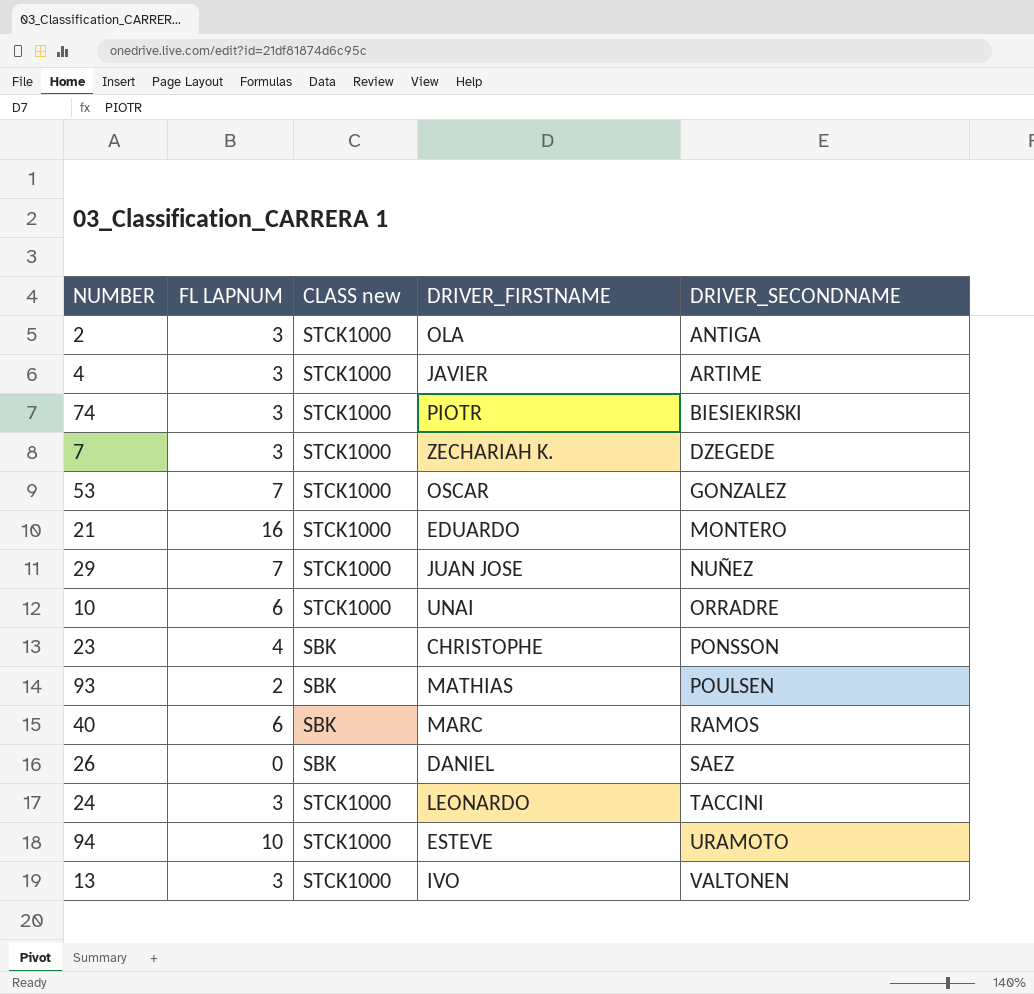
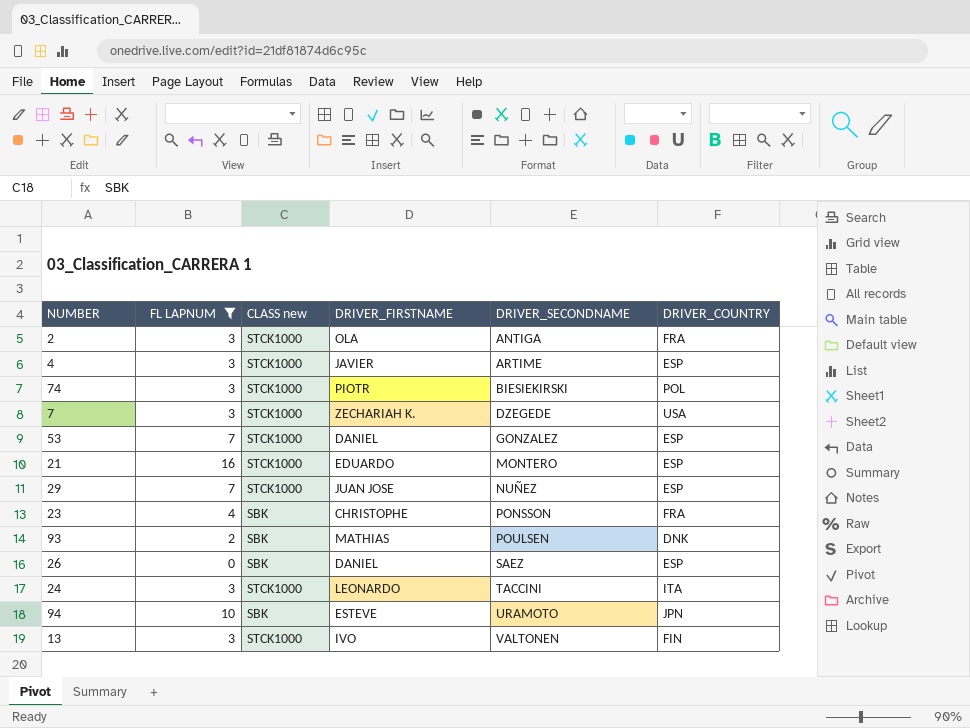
filter: none -> FL LAPNUM != 6
column DRIVER_COUNTRY | position: none -> 6
53 | DRIVER_FIRSTNAME: OSCAR -> DANIEL
94 | CLASS new: STCK1000 -> SBK

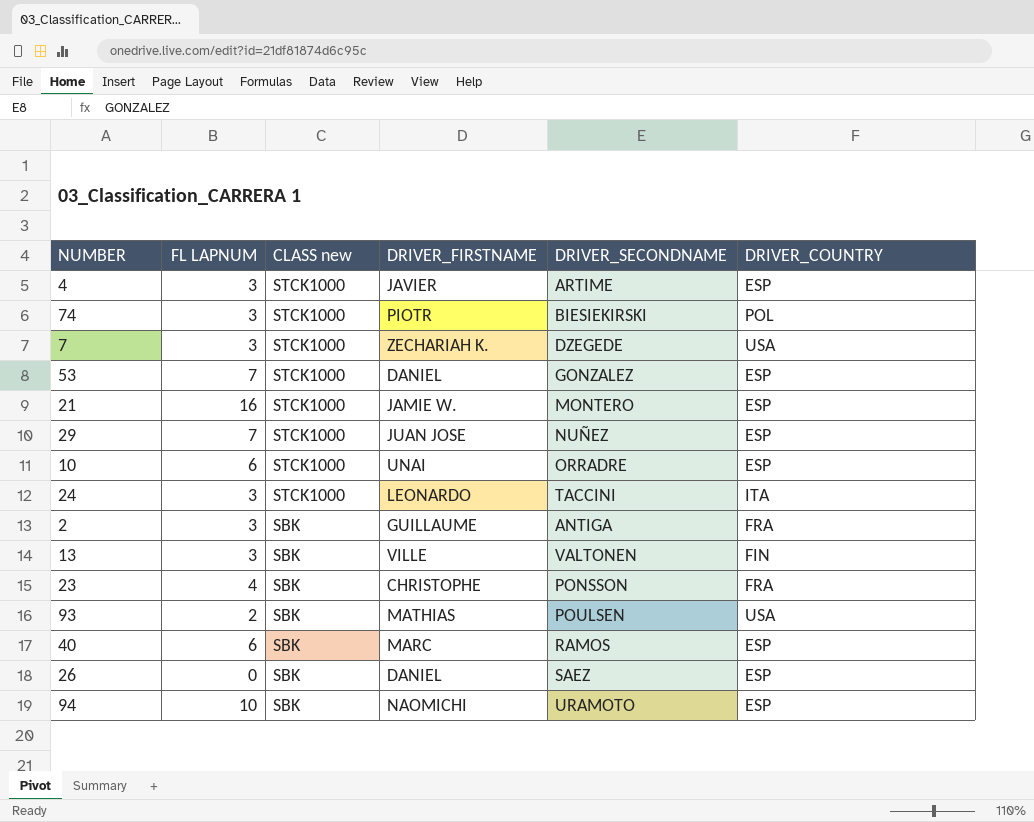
filter: FL LAPNUM != 6 -> none
row order: DRIVER_SECONDNAME ascending -> CLASS new descending
21 | DRIVER_FIRSTNAME: EDUARDO -> JAMIE W.
2 | CLASS new: STCK1000 -> SBK
2 | DRIVER_FIRSTNAME: OLA -> GUILLAUME
13 | CLASS new: STCK1000 -> SBK
13 | DRIVER_FIRSTNAME: IVO -> VILLE
93 | DRIVER_COUNTRY: DNK -> USA
94 | DRIVER_FIRSTNAME: ESTEVE -> NAOMICHI
94 | DRIVER_COUNTRY: JPN -> ESP

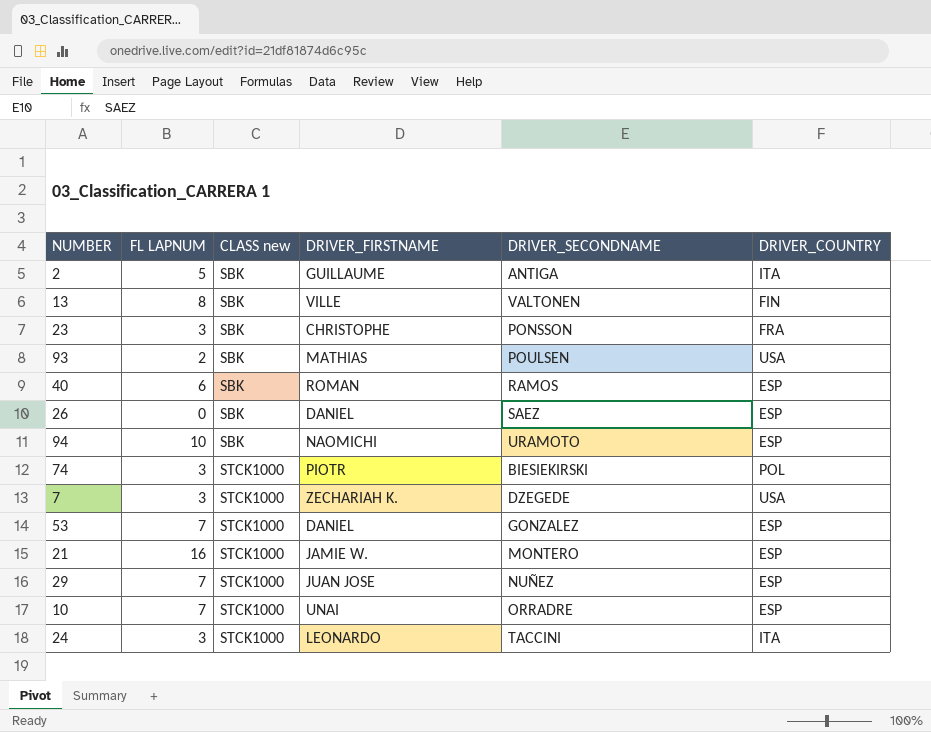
row order: CLASS new descending -> CLASS new ascending
row 4: 3 | STCK1000 | JAVIER | ARTIME | ESP -> none
2 | FL LAPNUM: 3 -> 5
2 | DRIVER_COUNTRY: FRA -> ITA
13 | FL LAPNUM: 3 -> 8
23 | FL LAPNUM: 4 -> 3
40 | DRIVER_FIRSTNAME: MARC -> ROMAN
10 | FL LAPNUM: 6 -> 7

